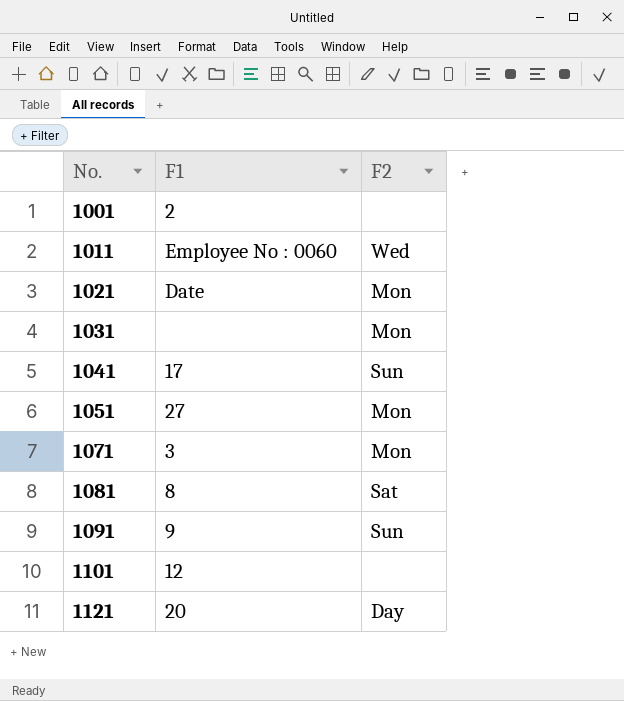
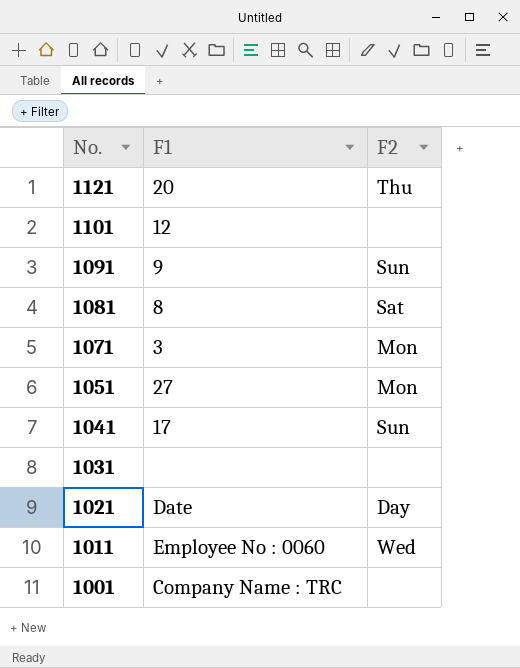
row order: No. ascending -> No. descending
1121 | F2: Day -> Thu
1031 | F2: Mon -> none
1021 | F2: Mon -> Day
1001 | F1: 2 -> Company Name : TRC

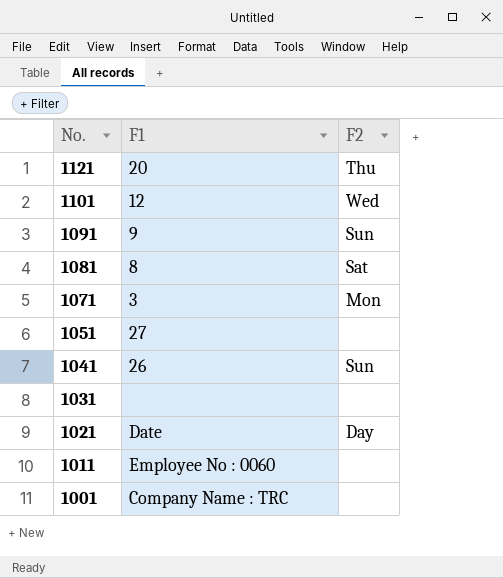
1101 | F2: none -> Wed
1051 | F2: Mon -> none
1041 | F1: 17 -> 26
1011 | F2: Wed -> none

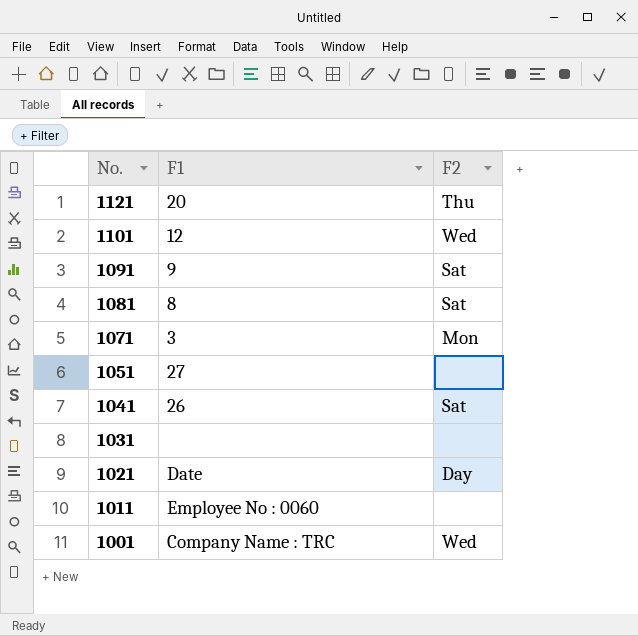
1091 | F2: Sun -> Sat
1041 | F2: Sun -> Sat
1001 | F2: none -> Wed

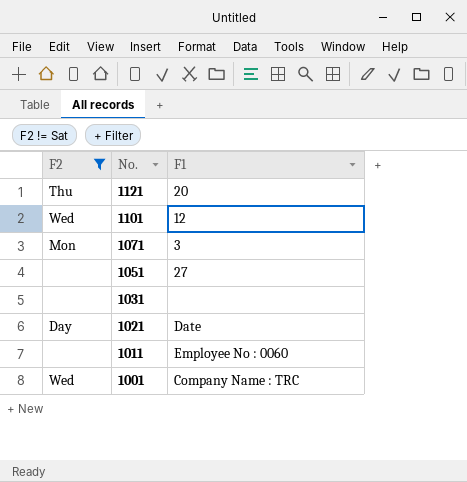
filter: none -> F2 != Sat
column F2 | position: 3 -> 1

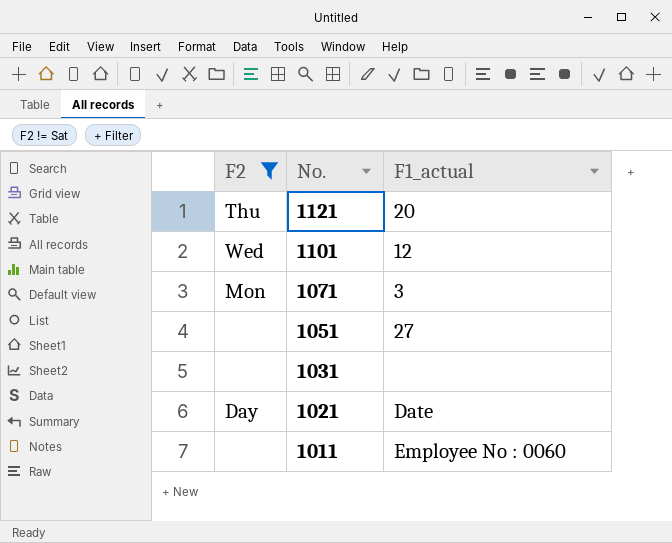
column name: F1 -> F1_actual
row 1001: Wed | Company Name : TRC -> none

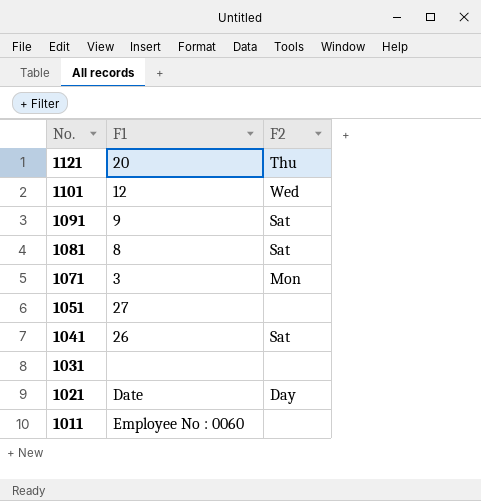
filter: F2 != Sat -> none
column name: F1_actual -> F1
column F2 | position: 1 -> 3

